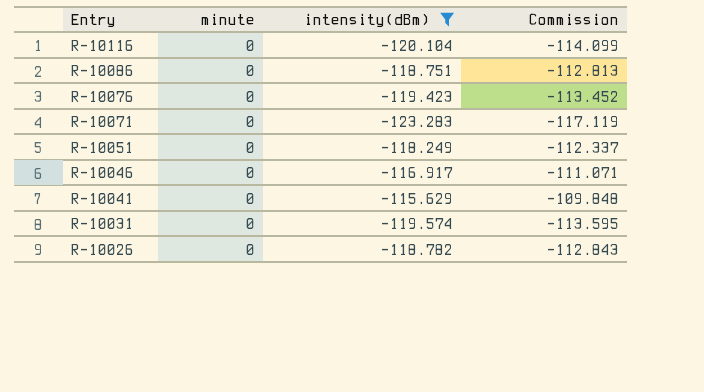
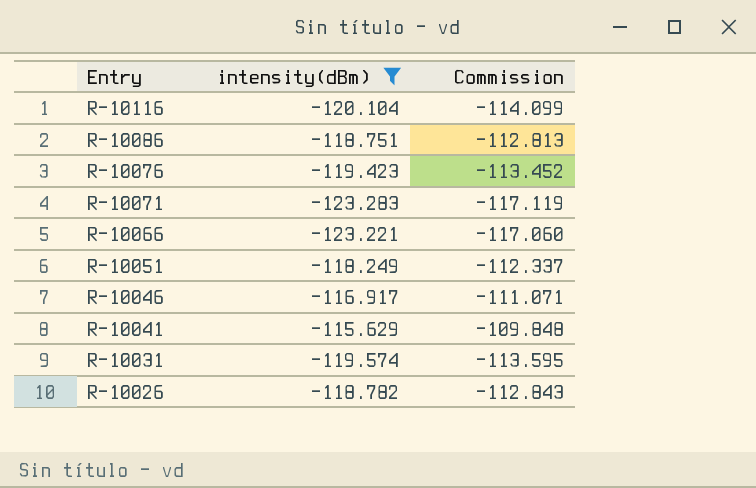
column minute | position: 2 -> none
row R-10066: none -> -123.221 | -117.060

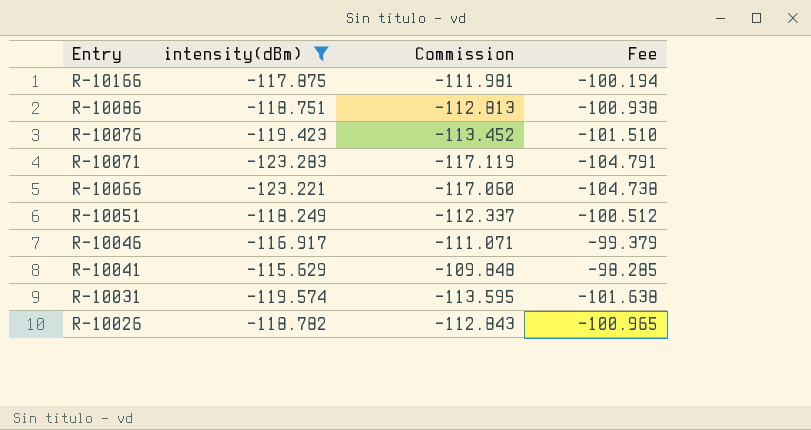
column Fee | formula: none -> [intensity(dBm)] * 0.85
row R-10116: -120.104 | -114.099 -> none
row R-10166: none -> -117.875 | -111.981 | -100.194

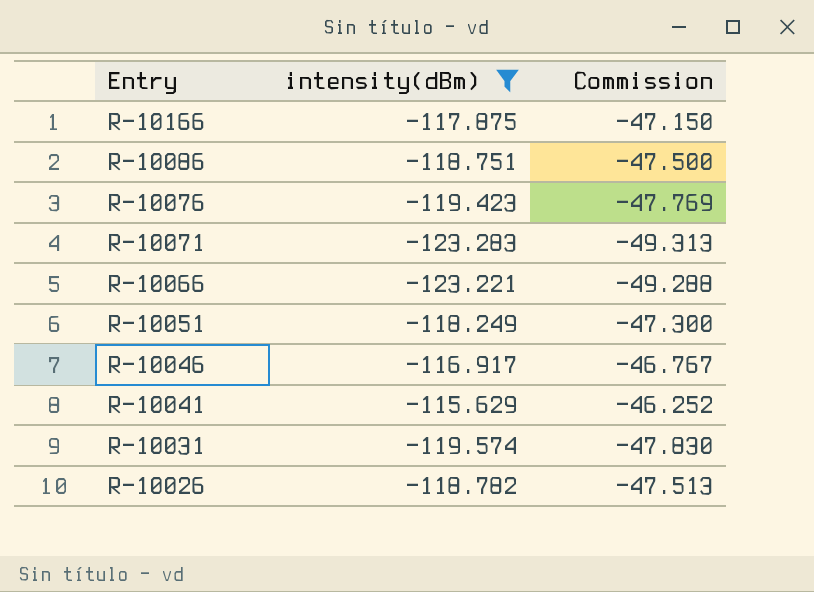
column Fee | formula: [intensity(dBm)] * 0.85 -> none
column Commission | formula: [intensity(dBm)] * 0.95 -> [intensity(dBm)] * 0.4

